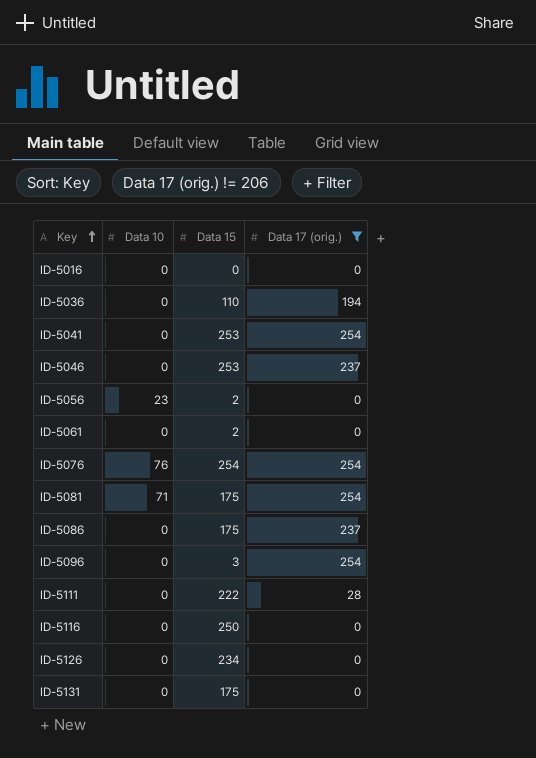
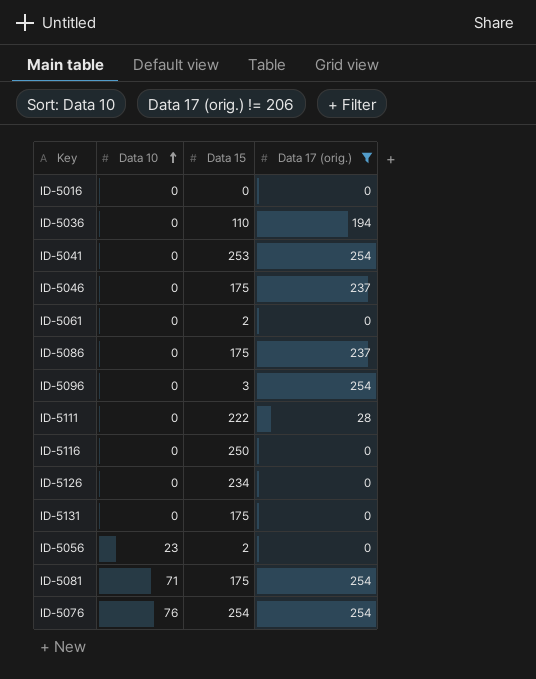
row order: Key ascending -> Data 10 ascending
ID-5046 | Data 15: 253 -> 175

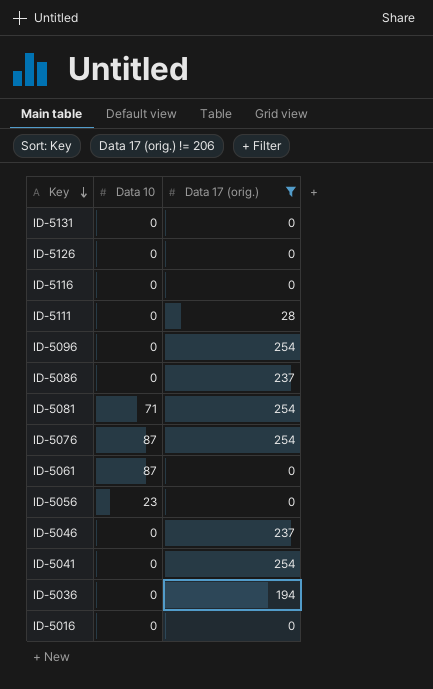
row order: Data 10 ascending -> Key descending
column Data 15 | position: 3 -> none
ID-5076 | Data 10: 76 -> 87
ID-5061 | Data 10: 0 -> 87

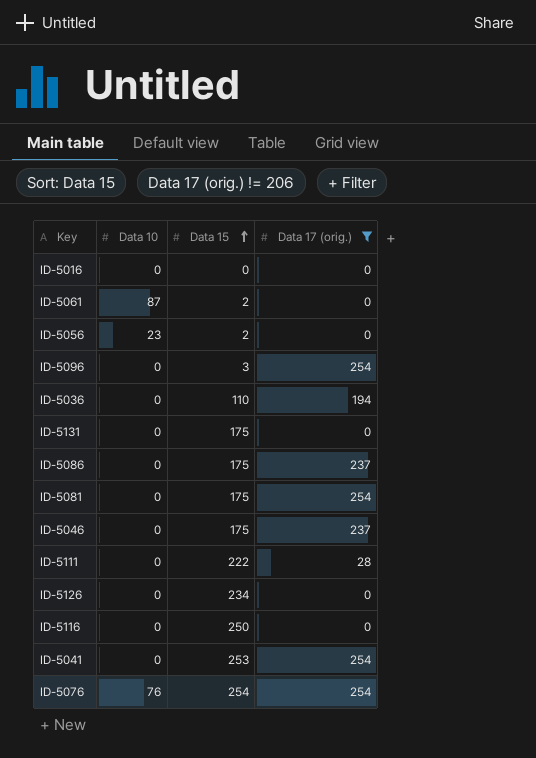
row order: Key descending -> Data 15 ascending
column Data 15 | position: none -> 3
ID-5081 | Data 10: 71 -> 0
ID-5076 | Data 10: 87 -> 76

